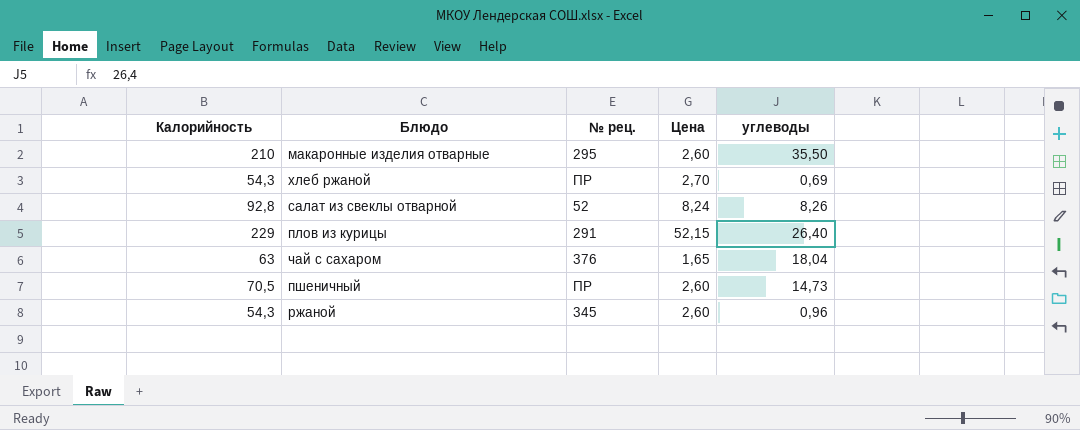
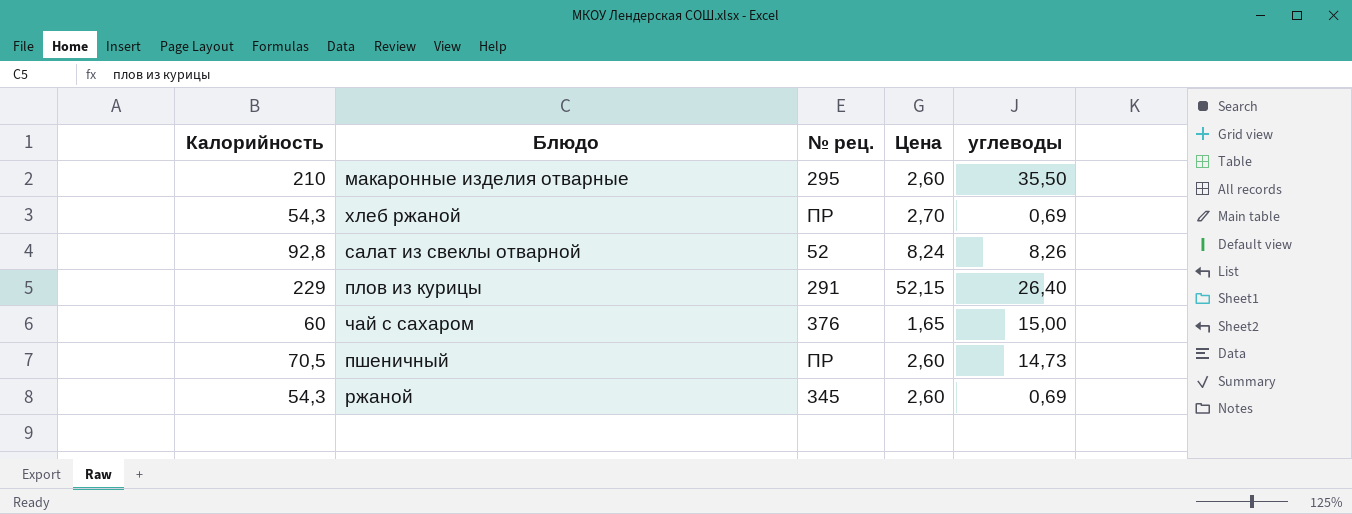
чай с сахаром | Калорийность: 63 -> 60
чай с сахаром | углеводы: 18,04 -> 15,00
ржаной | углеводы: 0,96 -> 0,69

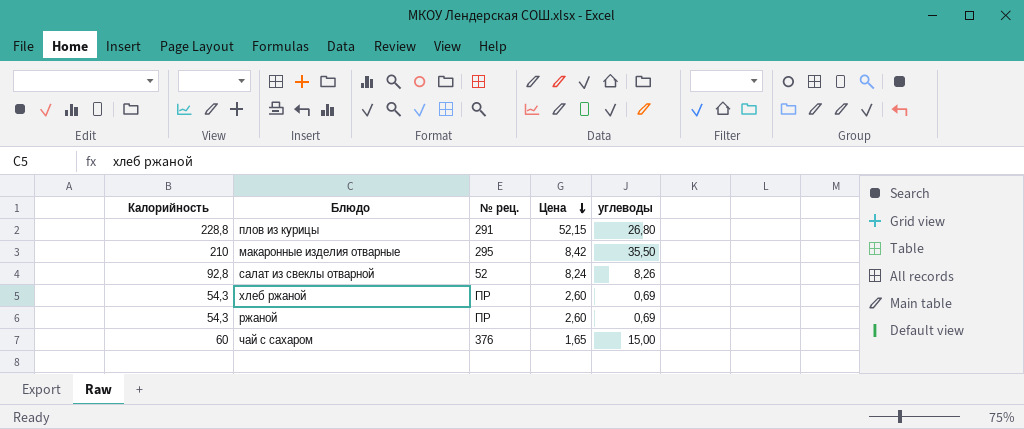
row order: none -> Цена descending
row пшеничный: 70,5 | ПР | 2,60 | 14,73 -> none
плов из курицы | Калорийность: 229 -> 228,8
плов из курицы | углеводы: 26,40 -> 26,80
макаронные изделия отварные | Цена: 2,60 -> 8,42
хлеб ржаной | Цена: 2,70 -> 2,60
ржаной | № рец.: 345 -> ПР

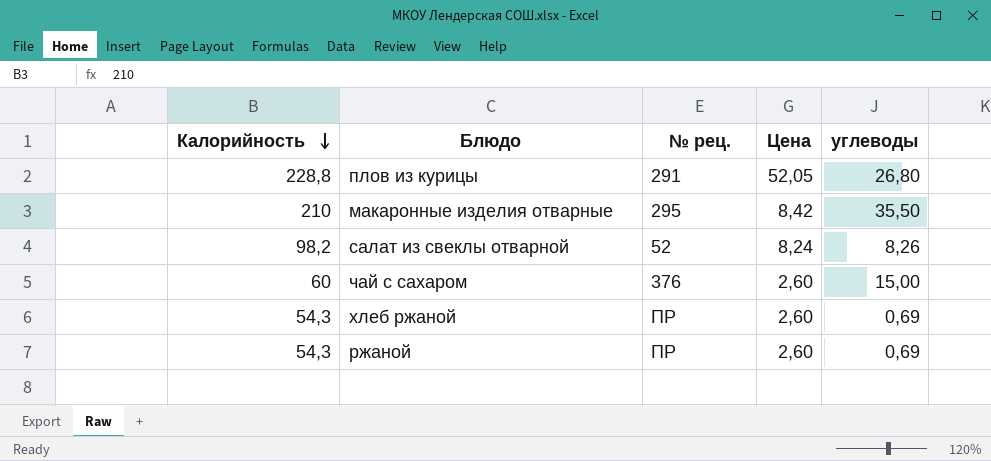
row order: Цена descending -> Калорийность descending
плов из курицы | Цена: 52,15 -> 52,05
салат из свеклы отварной | Калорийность: 92,8 -> 98,2
чай с сахаром | Цена: 1,65 -> 2,60

